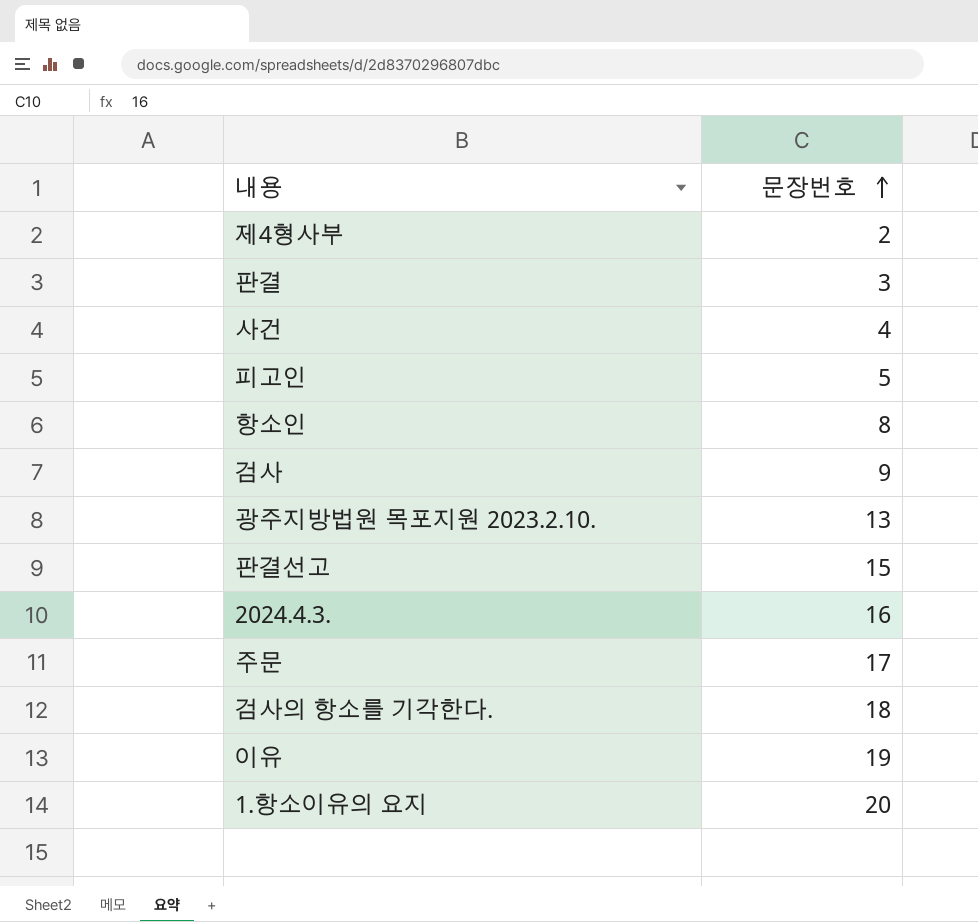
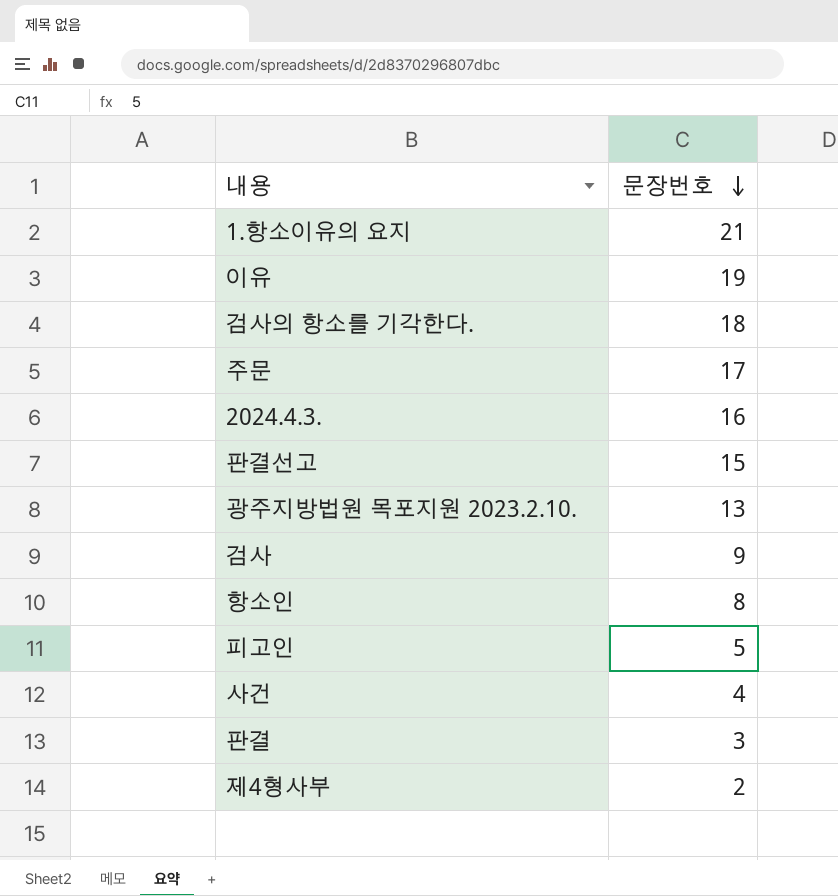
row order: 문장번호 ascending -> 문장번호 descending
1.항소이유의 요지 | 문장번호: 20 -> 21

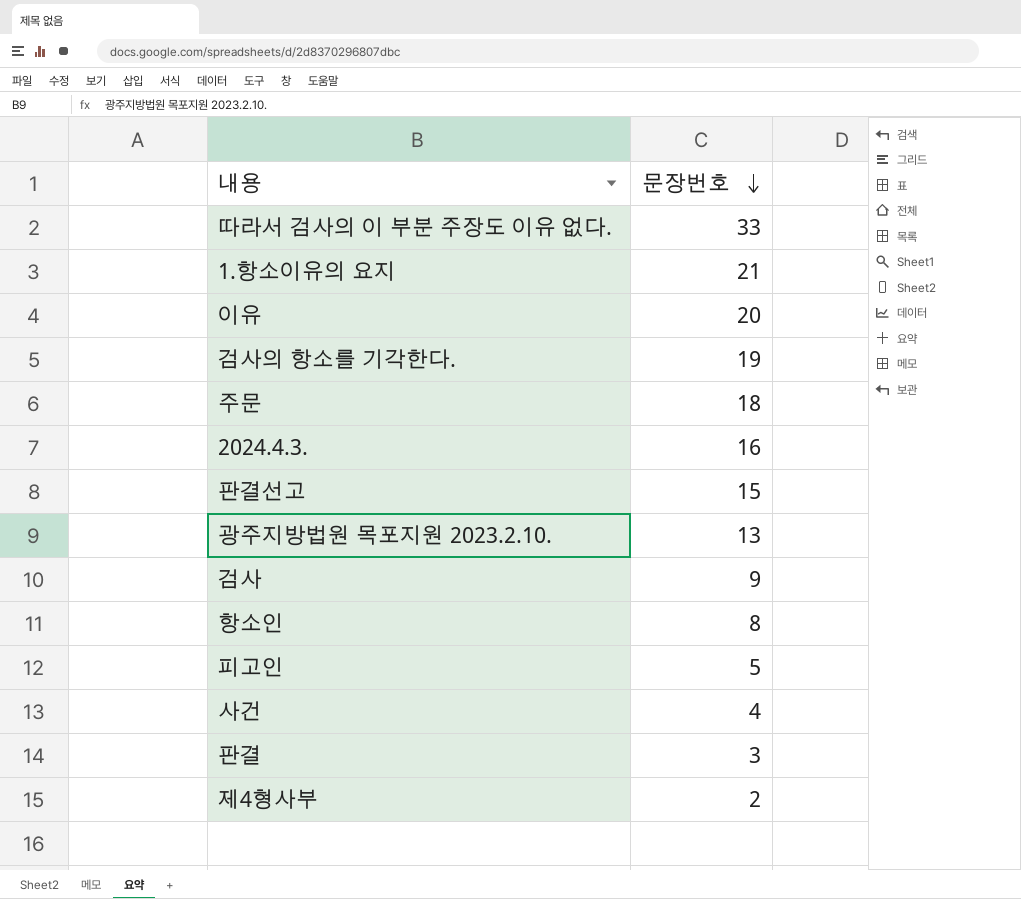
row 따라서 검사의 이 부분 주장도 이유 없다.: none -> 33
이유 | 문장번호: 19 -> 20
검사의 항소를 기각한다. | 문장번호: 18 -> 19
주문 | 문장번호: 17 -> 18

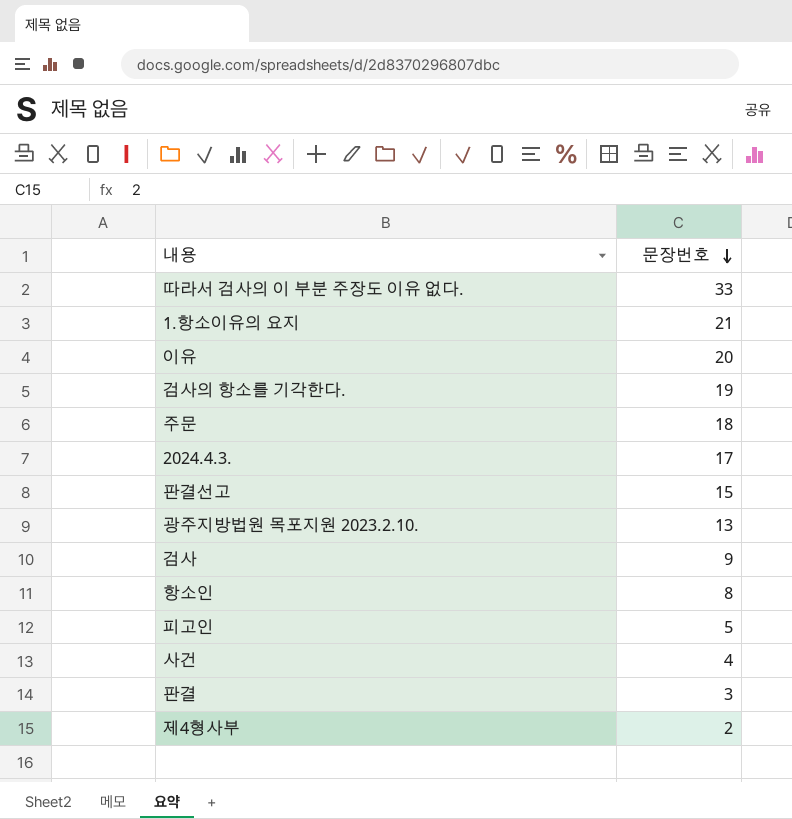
2024.4.3. | 문장번호: 16 -> 17

